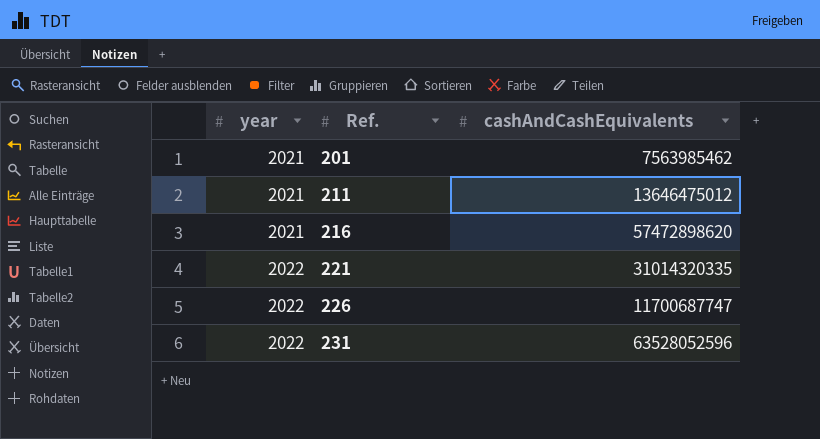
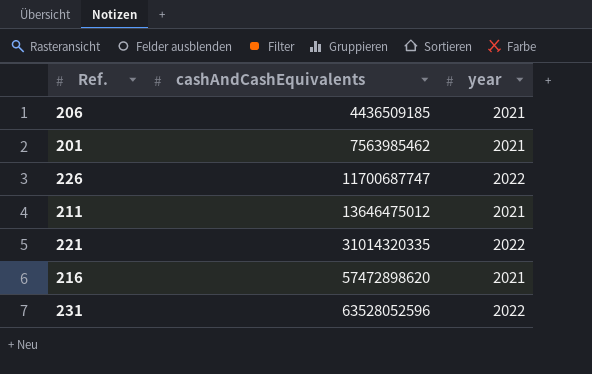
row order: year ascending -> cashAndCashEquivalents ascending
column year | position: 1 -> 3
row 206: none -> 4436509185 | 2021

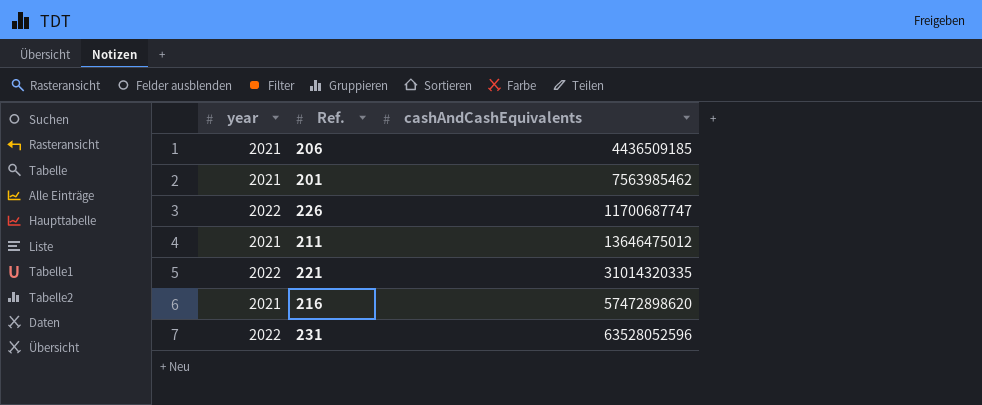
column year | position: 3 -> 1

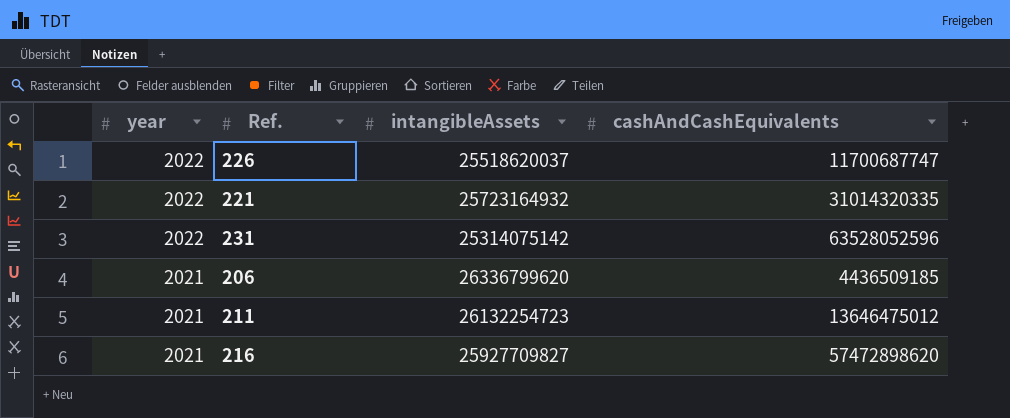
row order: cashAndCashEquivalents ascending -> year descending
column intangibleAssets | position: none -> 3
row 201: 2021 | 7563985462 -> none

